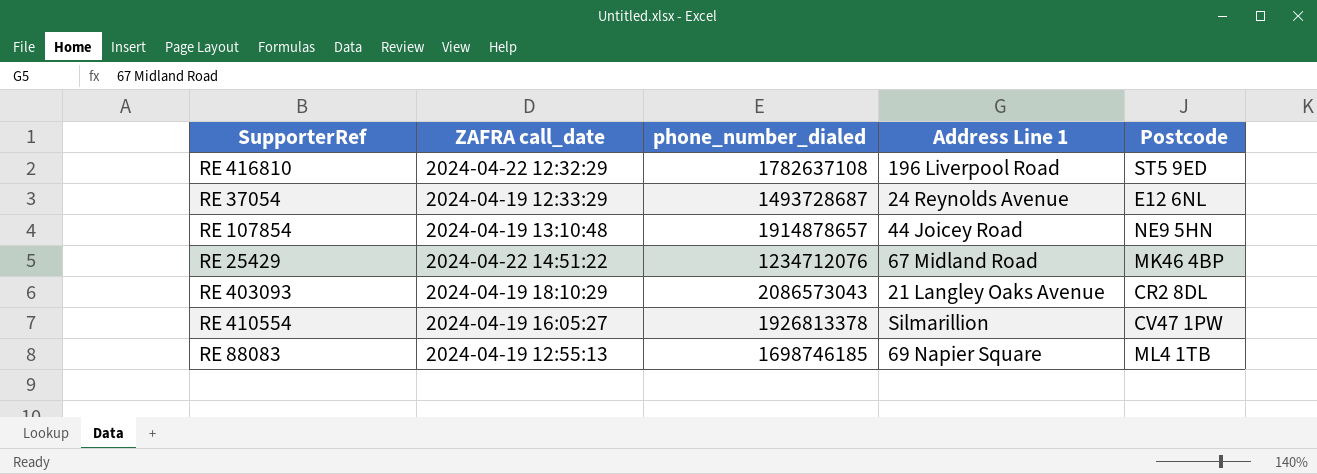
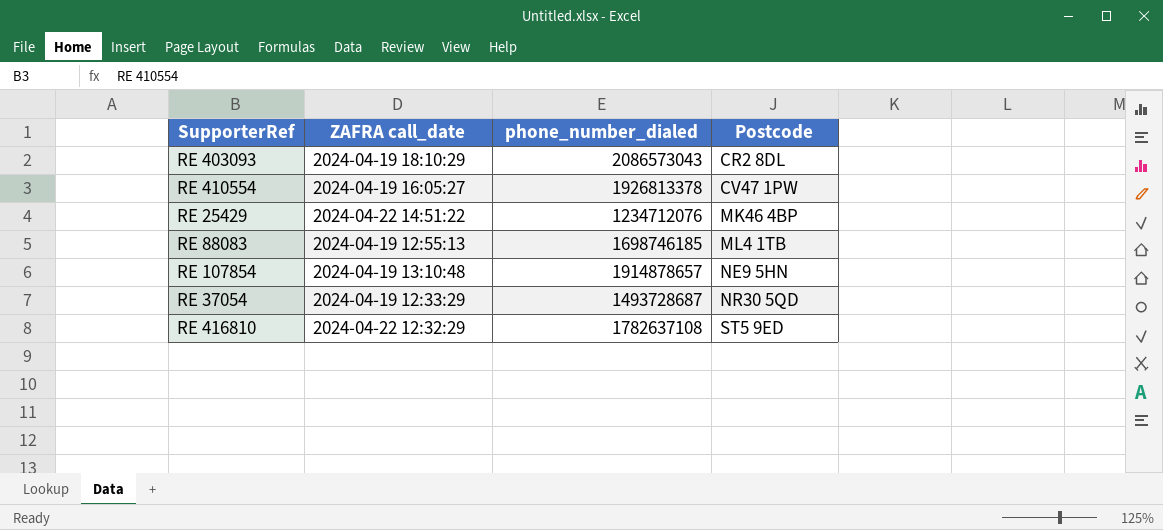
row order: none -> Postcode ascending
column Address Line 1 | position: 4 -> none
RE 37054 | Postcode: E12 6NL -> NR30 5QD

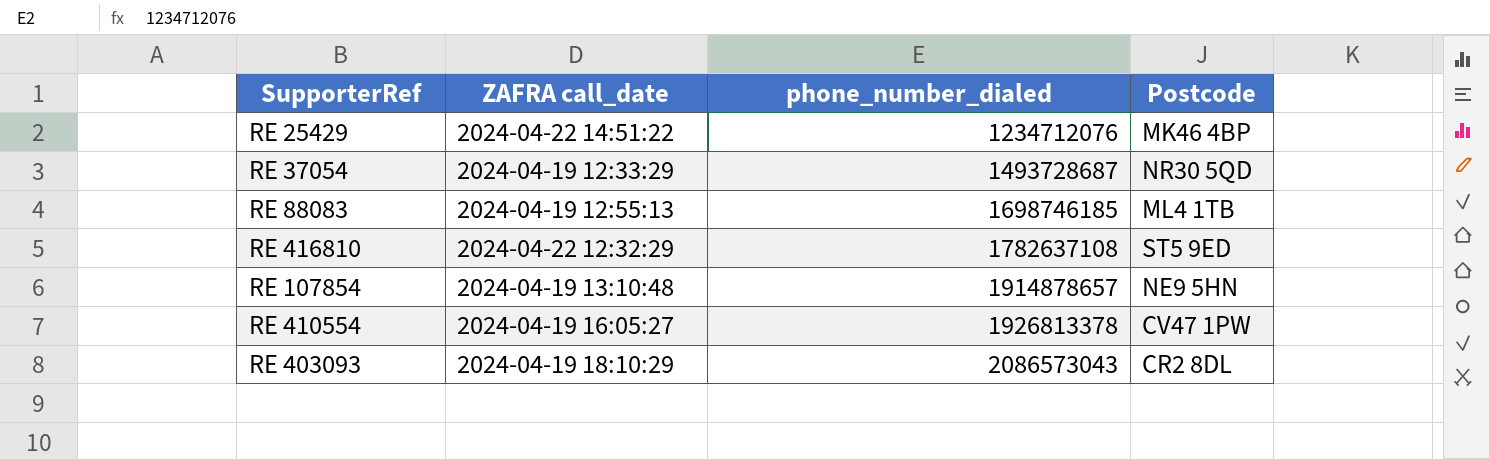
row order: Postcode ascending -> phone_number_dialed ascending

